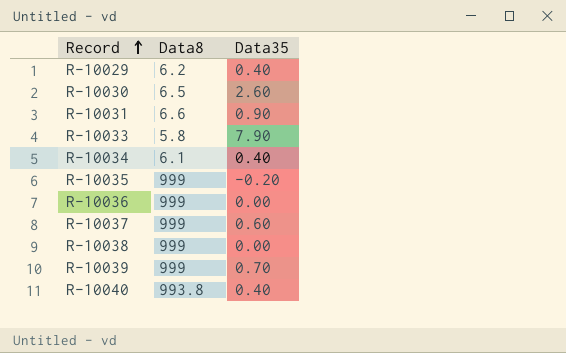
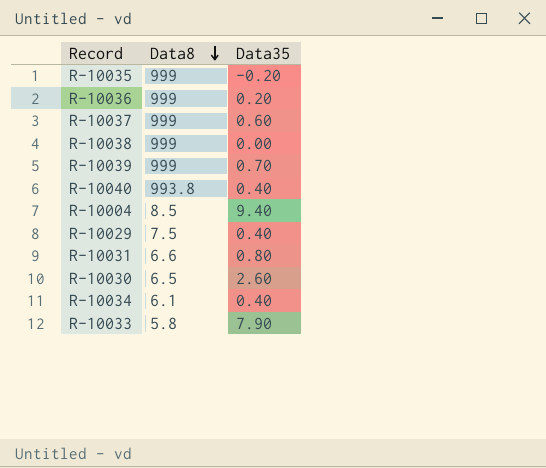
row order: Record ascending -> Data8 descending
R-10036 | Data35: 0.00 -> 0.20
row R-10004: none -> 8.5 | 9.40
R-10029 | Data8: 6.2 -> 7.5
R-10031 | Data35: 0.90 -> 0.80

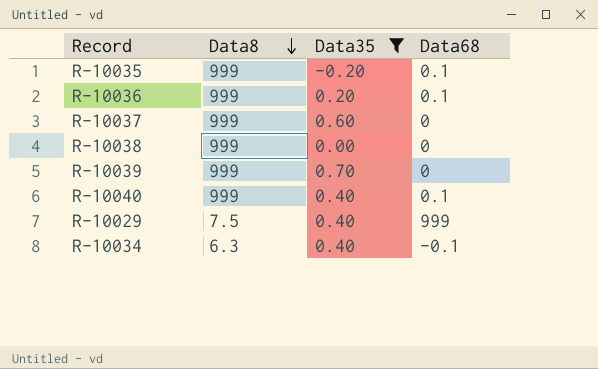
filter: none -> Data35 <= 0.70
column Data68 | position: none -> 4
R-10040 | Data8: 993.8 -> 999
R-10034 | Data8: 6.1 -> 6.3

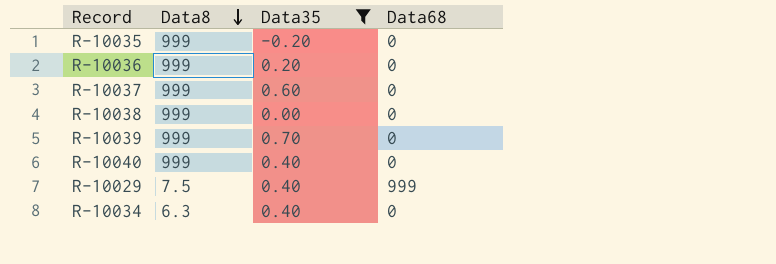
R-10035 | Data68: 0.1 -> 0
R-10036 | Data68: 0.1 -> 0
R-10040 | Data68: 0.1 -> 0
R-10034 | Data68: -0.1 -> 0

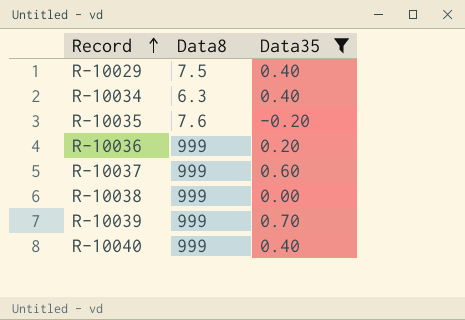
row order: Data8 descending -> Record ascending
column Data68 | position: 4 -> none
R-10035 | Data8: 999 -> 7.6

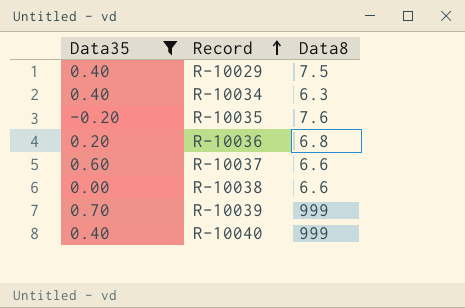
column Data35 | position: 3 -> 1
R-10036 | Data8: 999 -> 6.8
R-10037 | Data8: 999 -> 6.6
R-10038 | Data8: 999 -> 6.6

